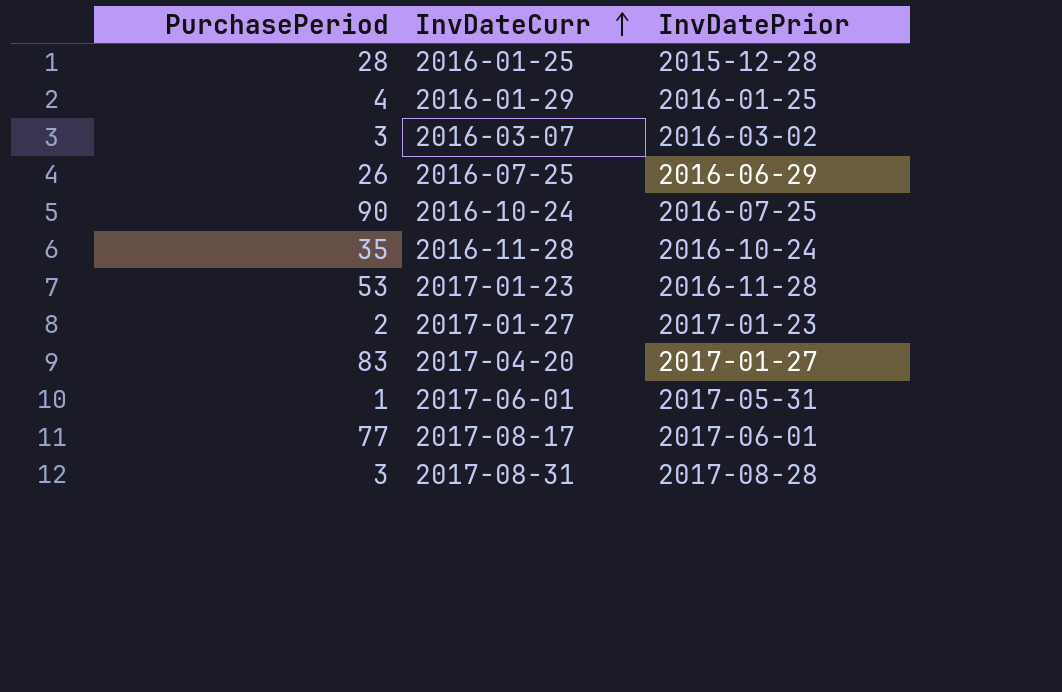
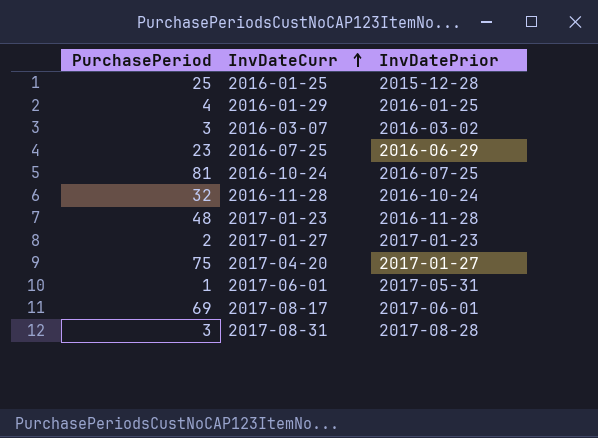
2016-01-25 | PurchasePeriod: 28 -> 25
2016-07-25 | PurchasePeriod: 26 -> 23
2016-10-24 | PurchasePeriod: 90 -> 81
2016-11-28 | PurchasePeriod: 35 -> 32
2017-01-23 | PurchasePeriod: 53 -> 48
2017-04-20 | PurchasePeriod: 83 -> 75
2017-08-17 | PurchasePeriod: 77 -> 69

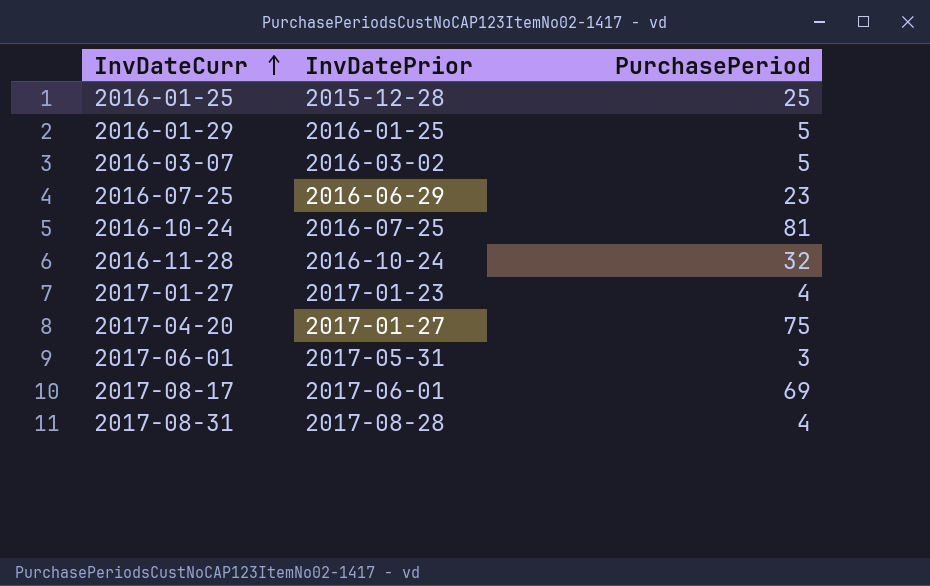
column PurchasePeriod | position: 1 -> 3
row 2017-01-23: 48 | 2016-11-28 -> none
2016-01-29 | PurchasePeriod: 4 -> 5
2016-03-07 | PurchasePeriod: 3 -> 5
2017-01-27 | PurchasePeriod: 2 -> 4
2017-06-01 | PurchasePeriod: 1 -> 3
2017-08-31 | PurchasePeriod: 3 -> 4

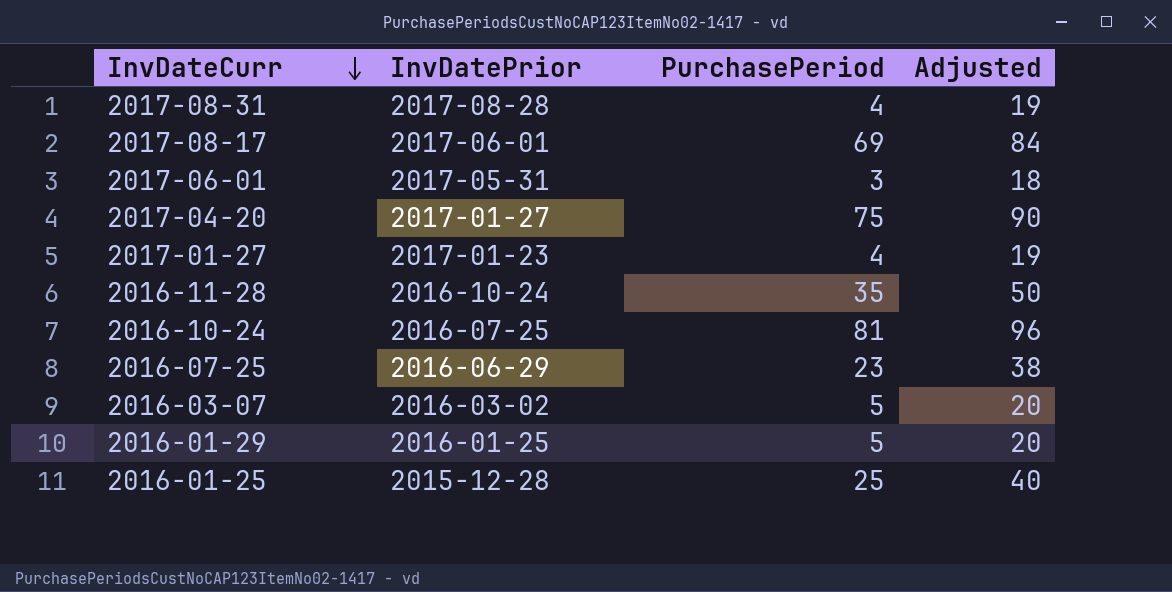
row order: InvDateCurr ascending -> InvDateCurr descending
column Adjusted | formula: none -> [PurchasePeriod] + 15
2016-11-28 | PurchasePeriod: 32 -> 35

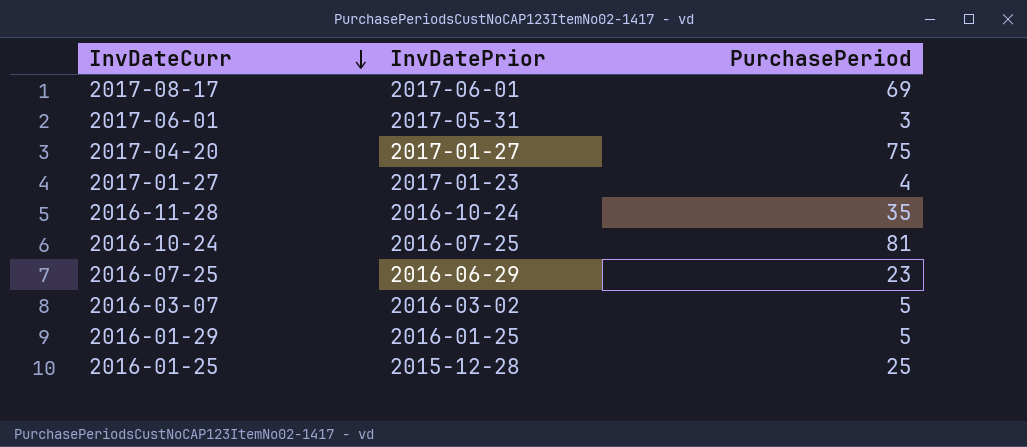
column Adjusted | formula: [PurchasePeriod] + 15 -> none
row 2017-08-31: 2017-08-28 | 4 | 19 -> none

